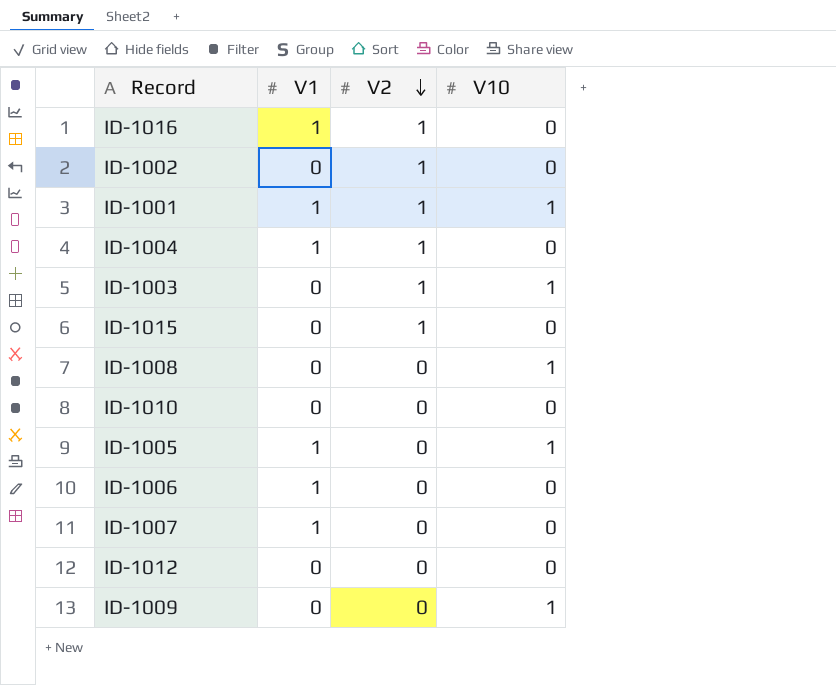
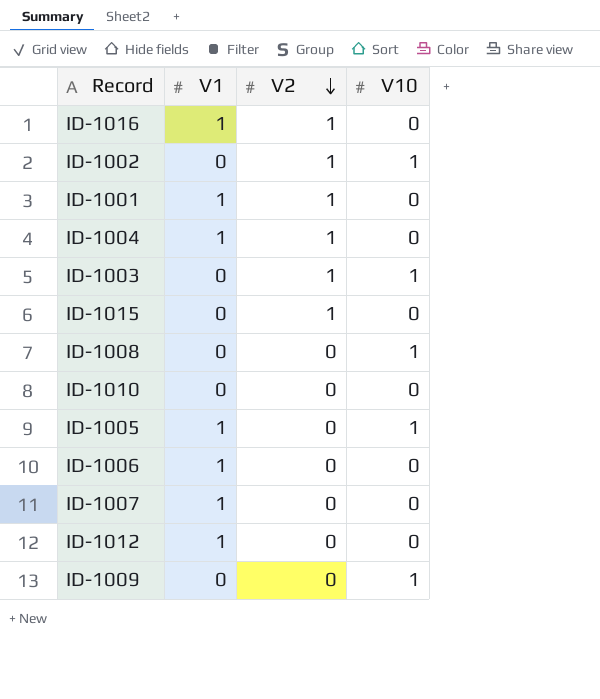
ID-1002 | V10: 0 -> 1
ID-1001 | V10: 1 -> 0
ID-1012 | V1: 0 -> 1

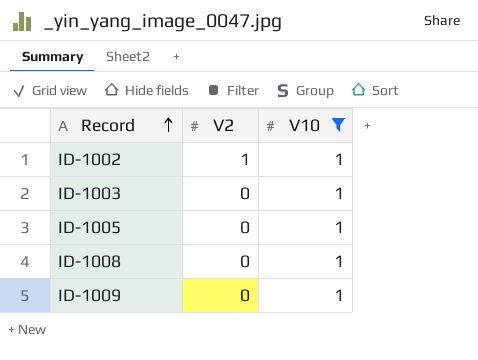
filter: none -> V10 = 1
row order: V2 descending -> Record ascending
column V1 | position: 2 -> none
ID-1003 | V2: 1 -> 0

